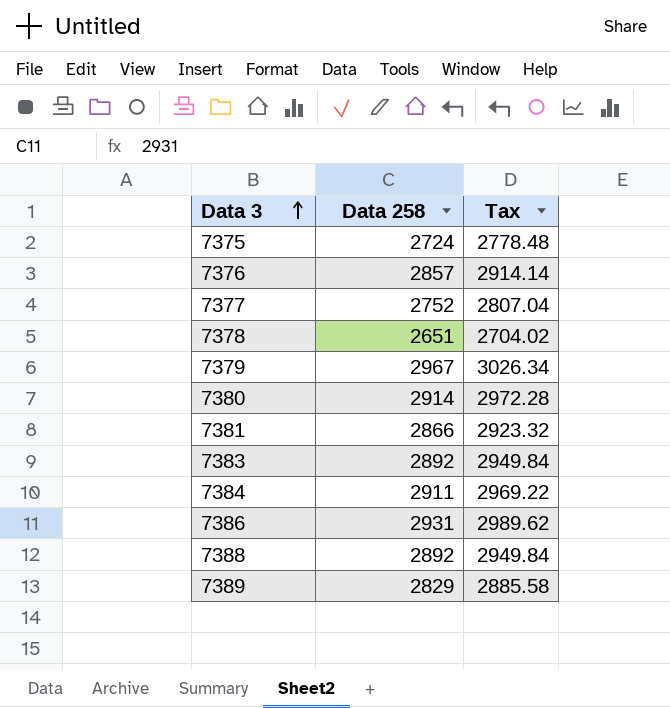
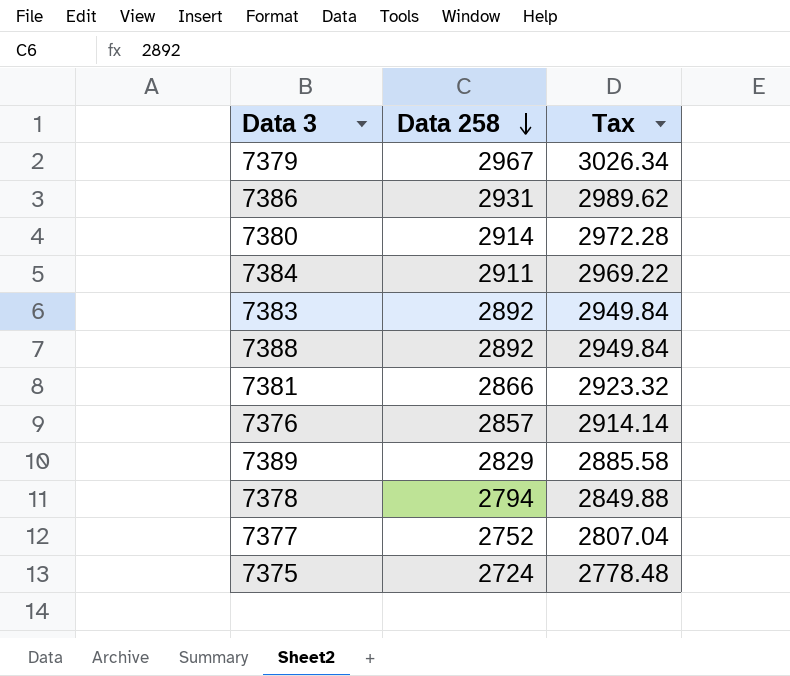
row order: Data 3 ascending -> Data 258 descending
7378 | Data 258: 2651 -> 2794
7378 | Tax: 2704.02 -> 2849.88

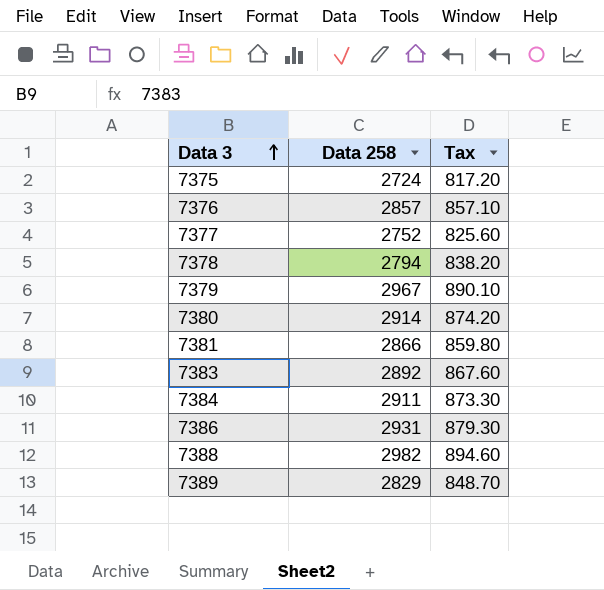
row order: Data 258 descending -> Data 3 ascending
column Tax | formula: [Data 258] * 1.02 -> [Data 258] * 0.3
7388 | Data 258: 2892 -> 2982

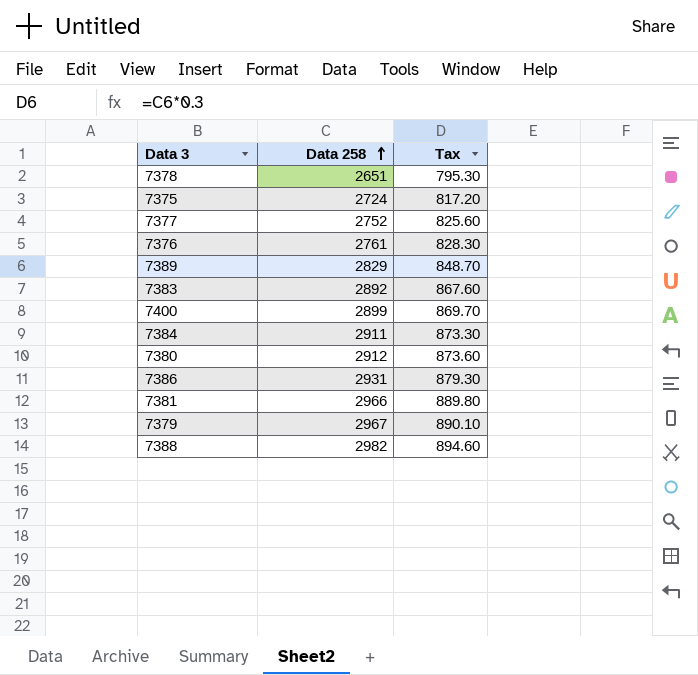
row order: Data 3 ascending -> Data 258 ascending
7378 | Data 258: 2794 -> 2651
7378 | Tax: 838.20 -> 795.30
7376 | Data 258: 2857 -> 2761
7376 | Tax: 857.10 -> 828.30
row 7400: none -> 2899 | 869.70
7380 | Data 258: 2914 -> 2912
7380 | Tax: 874.20 -> 873.60
7381 | Data 258: 2866 -> 2966
7381 | Tax: 859.80 -> 889.80

